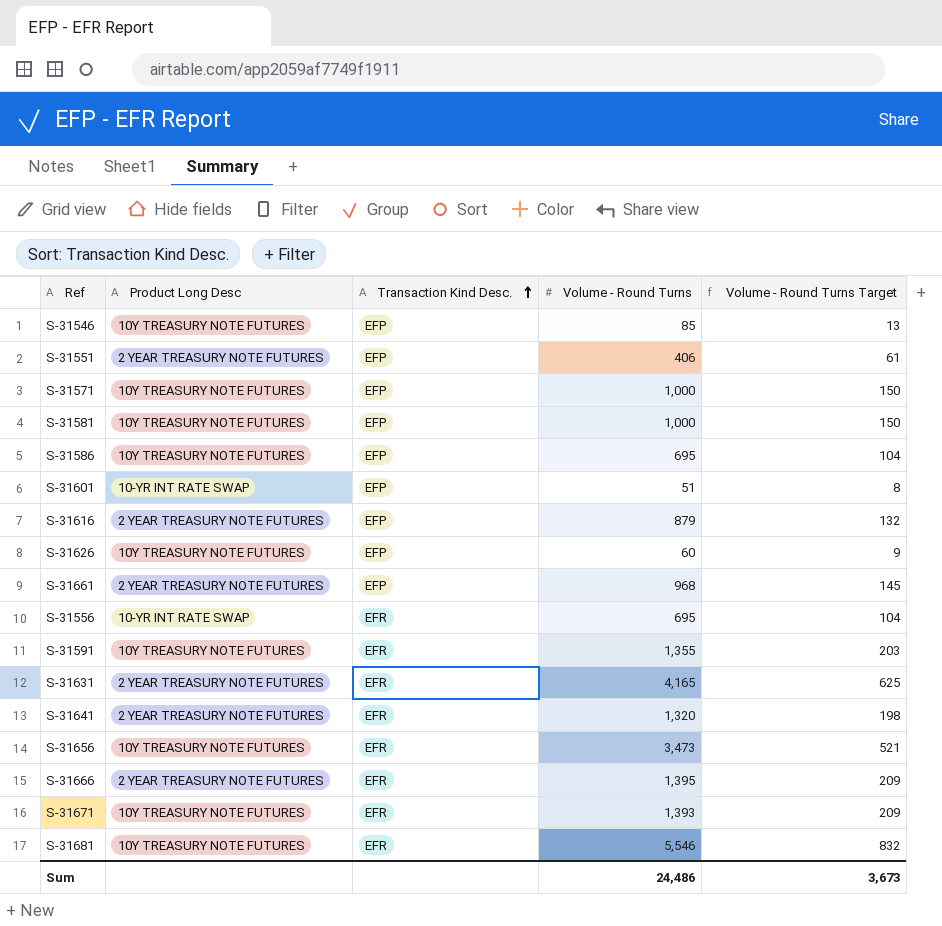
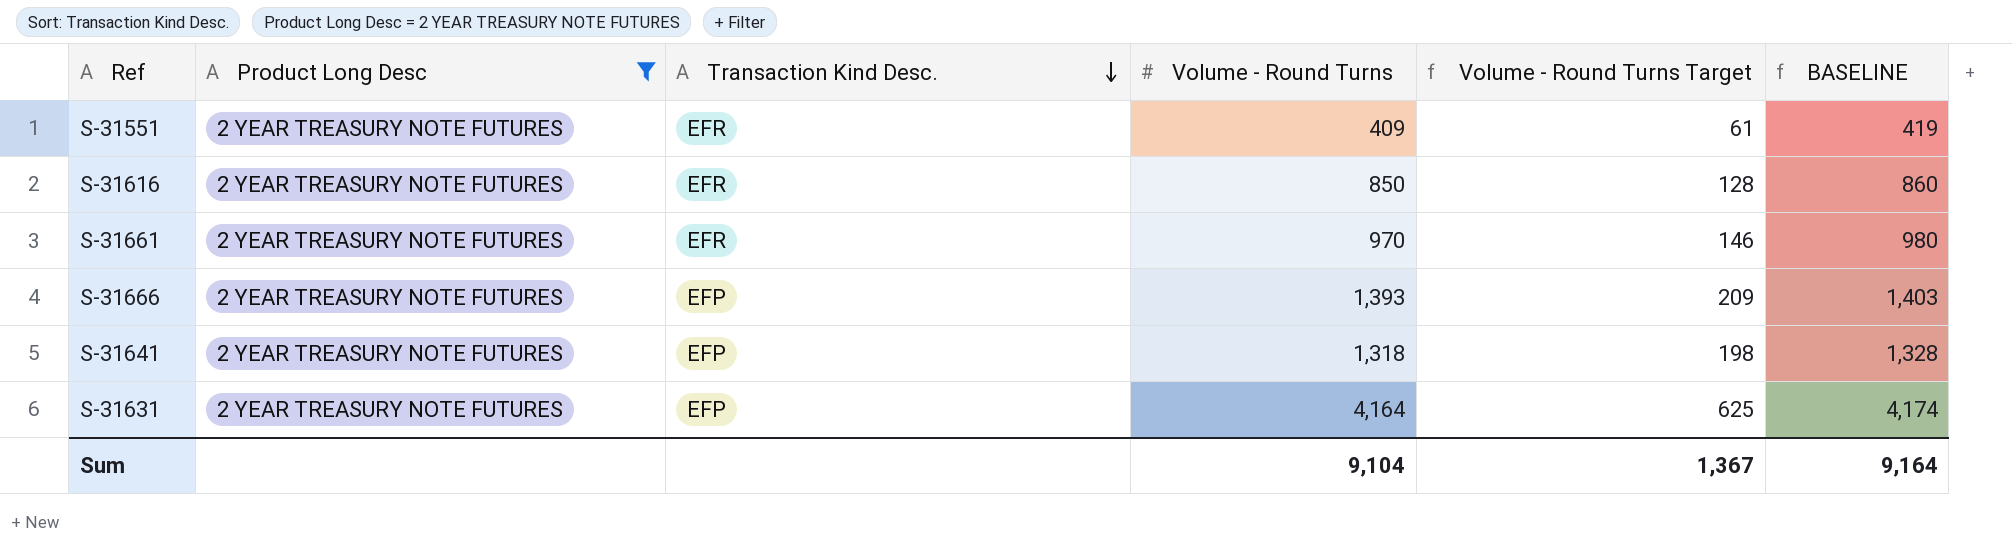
filter: none -> Product Long Desc = 2 YEAR TREASURY NOTE FUTURES
row order: Transaction Kind Desc. ascending -> Transaction Kind Desc. descending
column BASELINE | formula: none -> [Volume - Round Turns] + 10
S-31551 | Transaction Kind Desc.: EFP -> EFR
S-31551 | Volume - Round Turns: 406 -> 409
S-31616 | Transaction Kind Desc.: EFP -> EFR
S-31616 | Volume - Round Turns: 879 -> 850
S-31616 | Volume - Round Turns Target: 132 -> 128
S-31661 | Transaction Kind Desc.: EFP -> EFR
S-31661 | Volume - Round Turns: 968 -> 970
S-31661 | Volume - Round Turns Target: 145 -> 146
S-31666 | Transaction Kind Desc.: EFR -> EFP
S-31666 | Volume - Round Turns: 1,395 -> 1,393
S-31641 | Transaction Kind Desc.: EFR -> EFP
S-31641 | Volume - Round Turns: 1,320 -> 1,318
S-31631 | Transaction Kind Desc.: EFR -> EFP
S-31631 | Volume - Round Turns: 4,165 -> 4,164
Sum | Volume - Round Turns: 24,486 -> 9,104
Sum | Volume - Round Turns Target: 3,673 -> 1,367

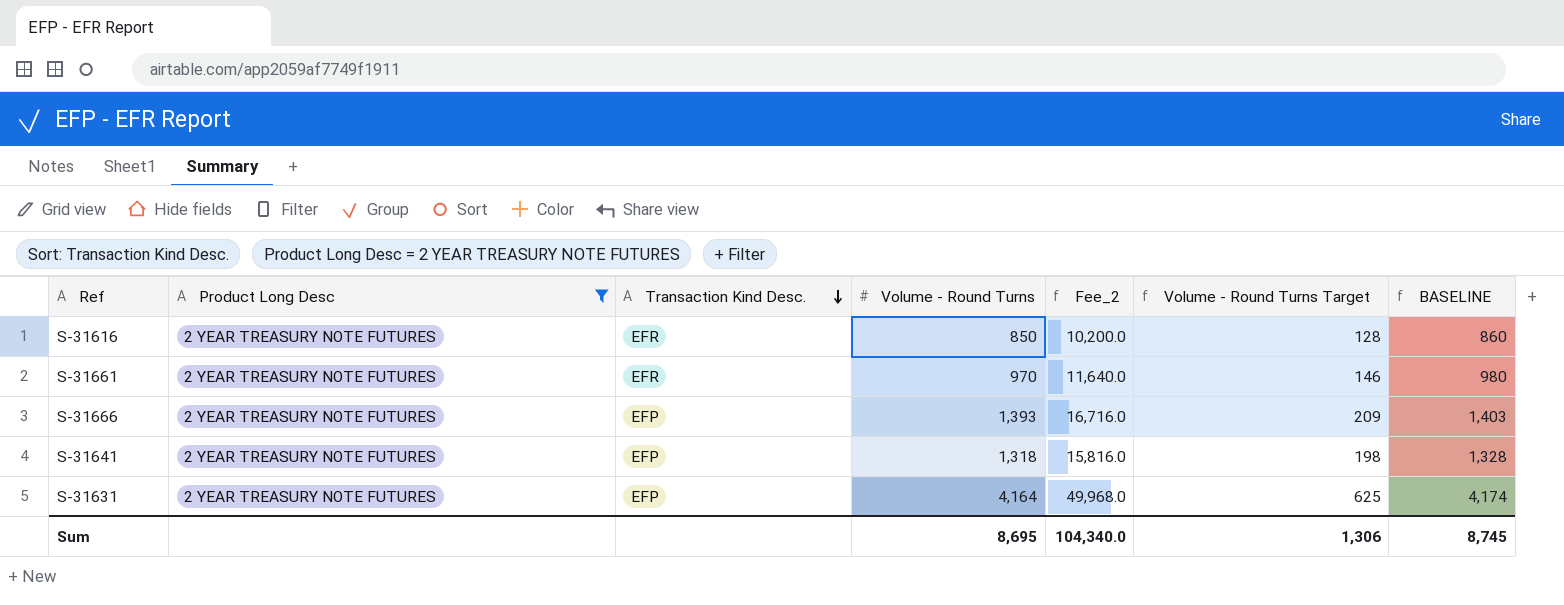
column Fee_2 | formula: none -> [Volume - Round Turns] * 12
row S-31551: 2 YEAR TREASURY NOTE FUTURES | EFR | 409 | 61 | 419 -> none
Sum | Volume - Round Turns: 9,104 -> 8,695
Sum | Volume - Round Turns Target: 1,367 -> 1,306
Sum | BASELINE: 9,164 -> 8,745

